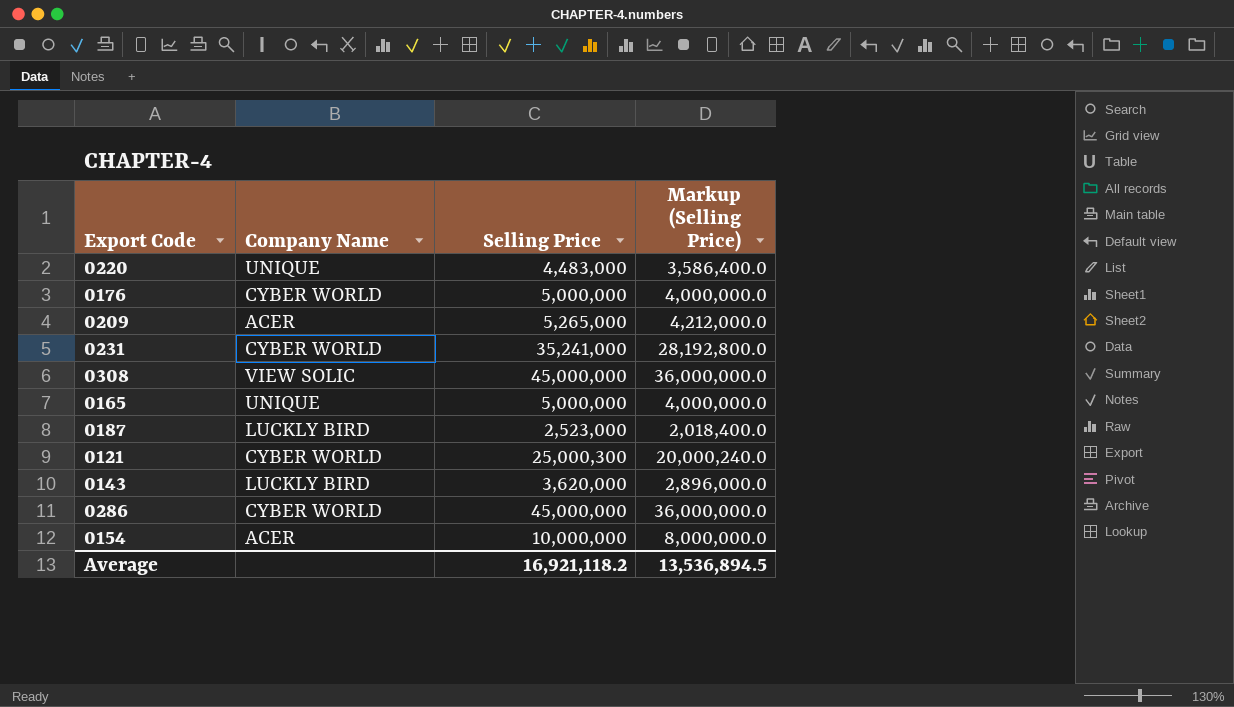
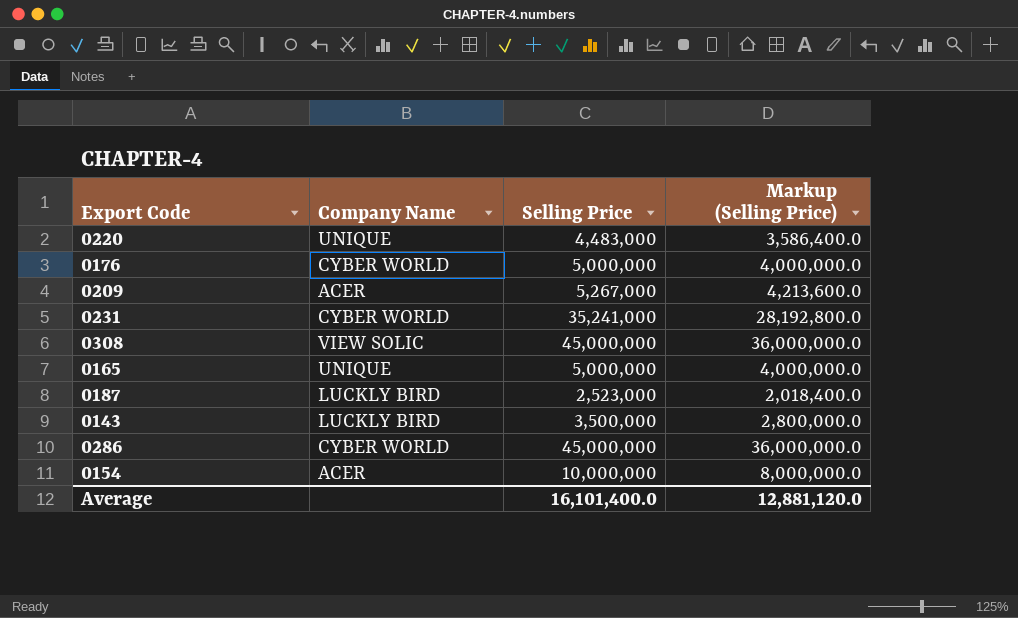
row 0121: CYBER WORLD | 25,000,300 | 20,000,240.0 -> none
0209 | Selling Price: 5,265,000 -> 5,267,000
0209 | Markup (Selling Price): 4,212,000.0 -> 4,213,600.0
0143 | Selling Price: 3,620,000 -> 3,500,000
0143 | Markup (Selling Price): 2,896,000.0 -> 2,800,000.0
Average | Selling Price: 16,921,118.2 -> 16,101,400.0
Average | Markup (Selling Price): 13,536,894.5 -> 12,881,120.0

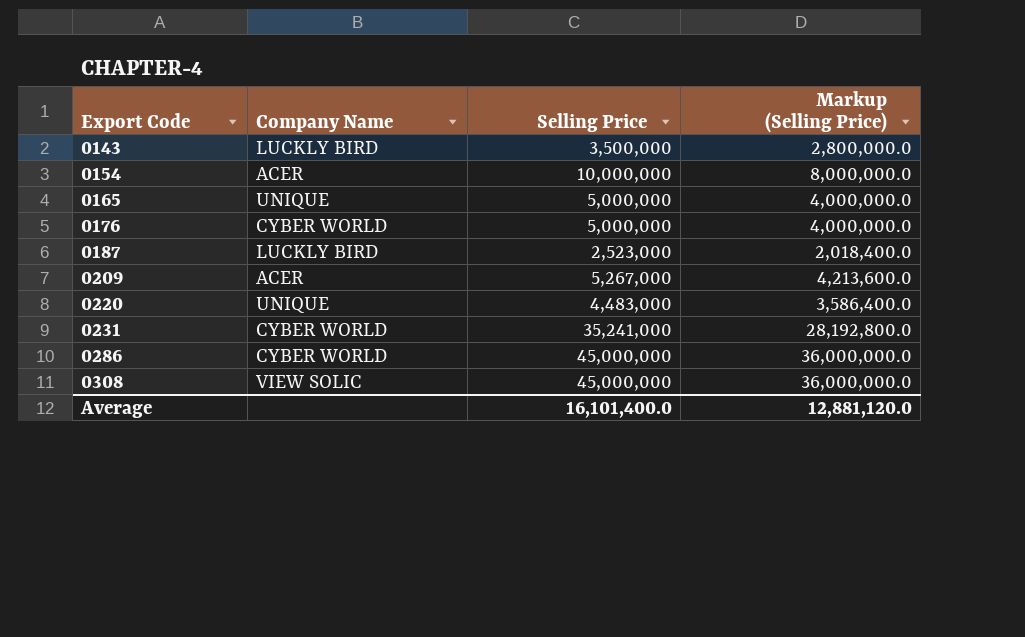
row order: none -> Export Code ascending

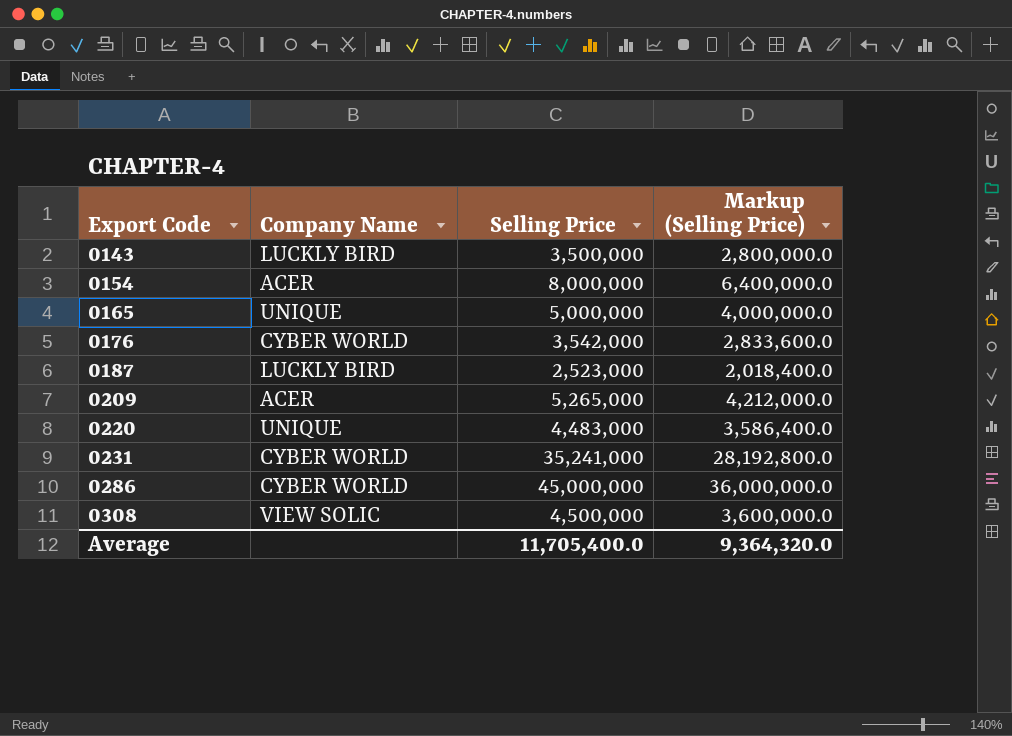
0154 | Selling Price: 10,000,000 -> 8,000,000
0154 | Markup (Selling Price): 8,000,000.0 -> 6,400,000.0
0176 | Selling Price: 5,000,000 -> 3,542,000
0176 | Markup (Selling Price): 4,000,000.0 -> 2,833,600.0
0209 | Selling Price: 5,267,000 -> 5,265,000
0209 | Markup (Selling Price): 4,213,600.0 -> 4,212,000.0
0308 | Selling Price: 45,000,000 -> 4,500,000
0308 | Markup (Selling Price): 36,000,000.0 -> 3,600,000.0
Average | Selling Price: 16,101,400.0 -> 11,705,400.0
Average | Markup (Selling Price): 12,881,120.0 -> 9,364,320.0

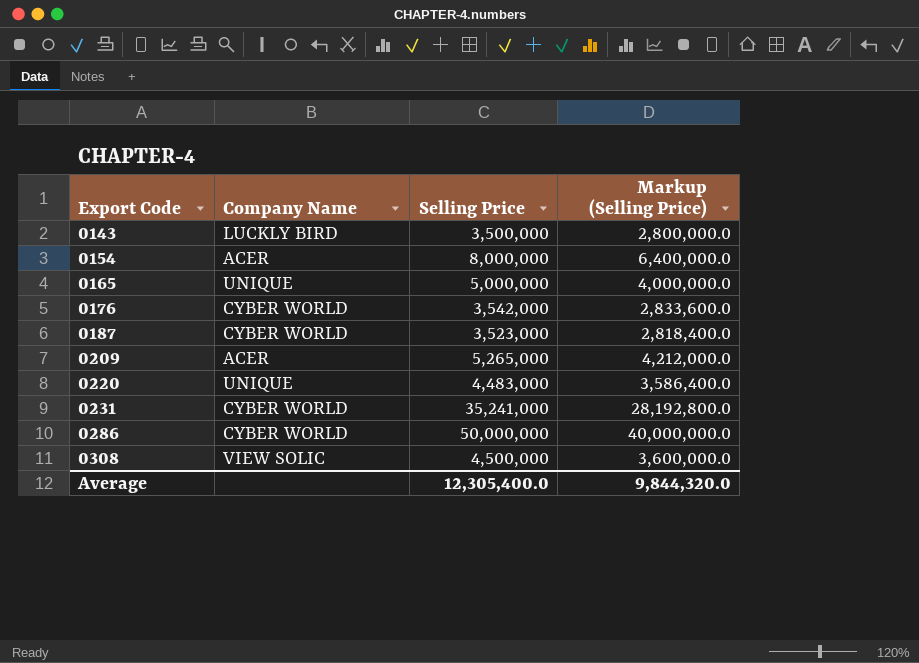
0187 | Company Name: LUCKLY BIRD -> CYBER WORLD
0187 | Selling Price: 2,523,000 -> 3,523,000
0187 | Markup (Selling Price): 2,018,400.0 -> 2,818,400.0
0286 | Selling Price: 45,000,000 -> 50,000,000
0286 | Markup (Selling Price): 36,000,000.0 -> 40,000,000.0
Average | Selling Price: 11,705,400.0 -> 12,305,400.0
Average | Markup (Selling Price): 9,364,320.0 -> 9,844,320.0

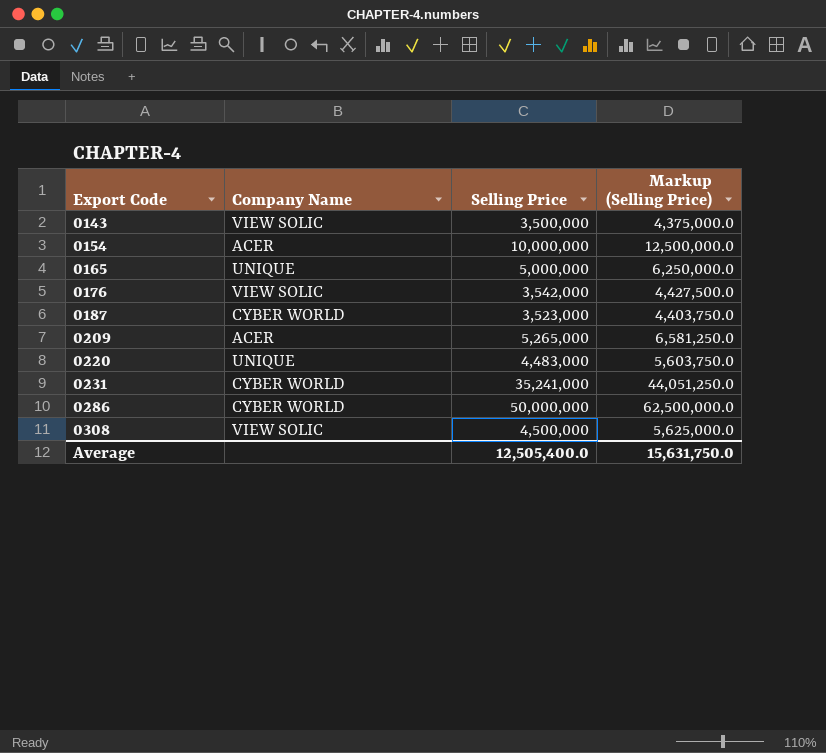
column Markup (Selling Price) | formula: [Selling Price] * 0.8 -> [Selling Price] * 1.25
0143 | Company Name: LUCKLY BIRD -> VIEW SOLIC
0154 | Selling Price: 8,000,000 -> 10,000,000
0176 | Company Name: CYBER WORLD -> VIEW SOLIC
Average | Selling Price: 12,305,400.0 -> 12,505,400.0
Average | Markup (Selling Price): 9,844,320.0 -> 15,631,750.0

